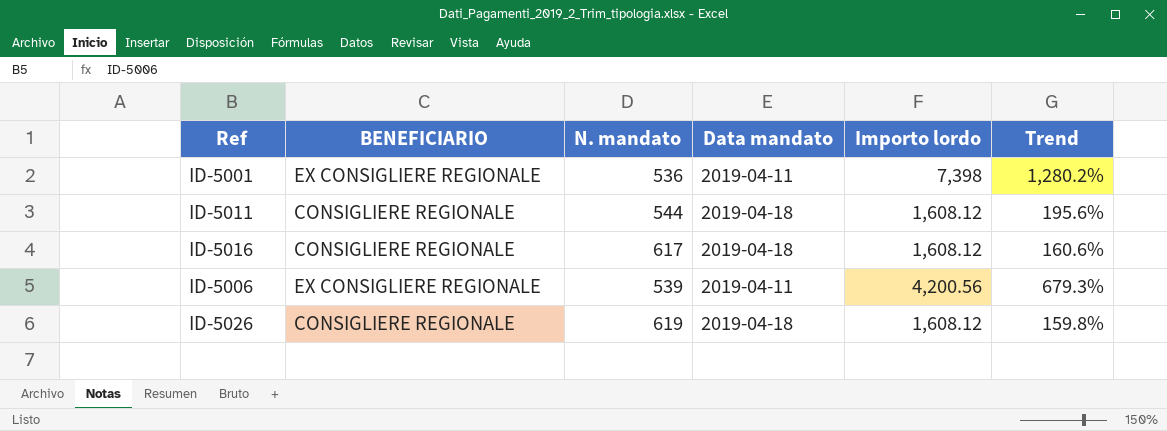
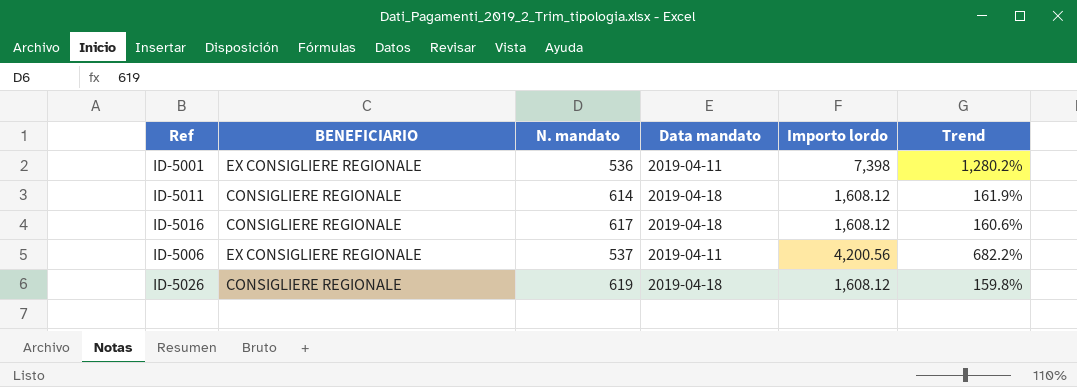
ID-5011 | N. mandato: 544 -> 614
ID-5011 | Trend: 195.6% -> 161.9%
ID-5006 | N. mandato: 539 -> 537
ID-5006 | Trend: 679.3% -> 682.2%

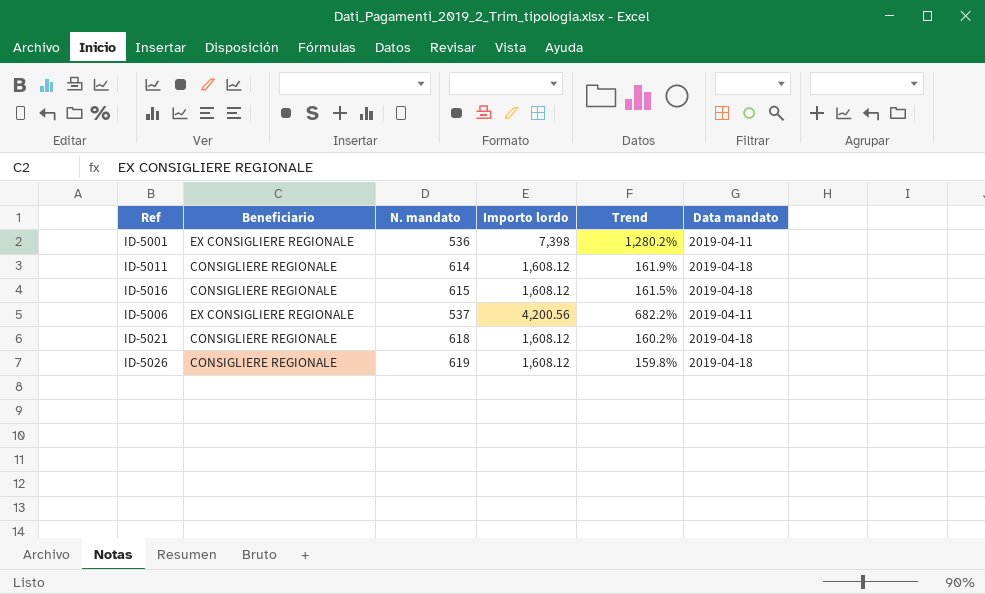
column name: BENEFICIARIO -> Beneficiario
column Data mandato | position: 4 -> 6
ID-5016 | N. mandato: 617 -> 615
ID-5016 | Trend: 160.6% -> 161.5%
row ID-5021: none -> CONSIGLIERE REGIONALE | 618 | 1,608.12 | 160.2% | 2019-04-18

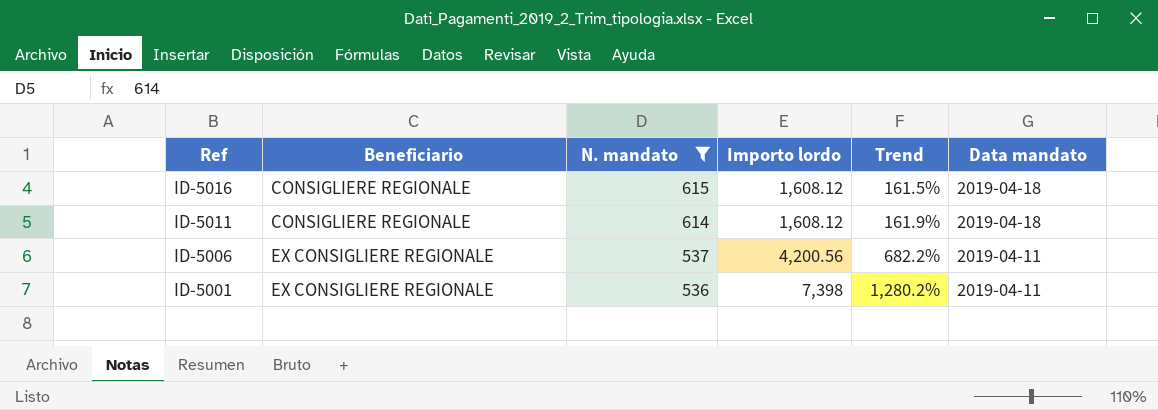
filter: none -> N. mandato <= 615
row order: none -> Ref descending

